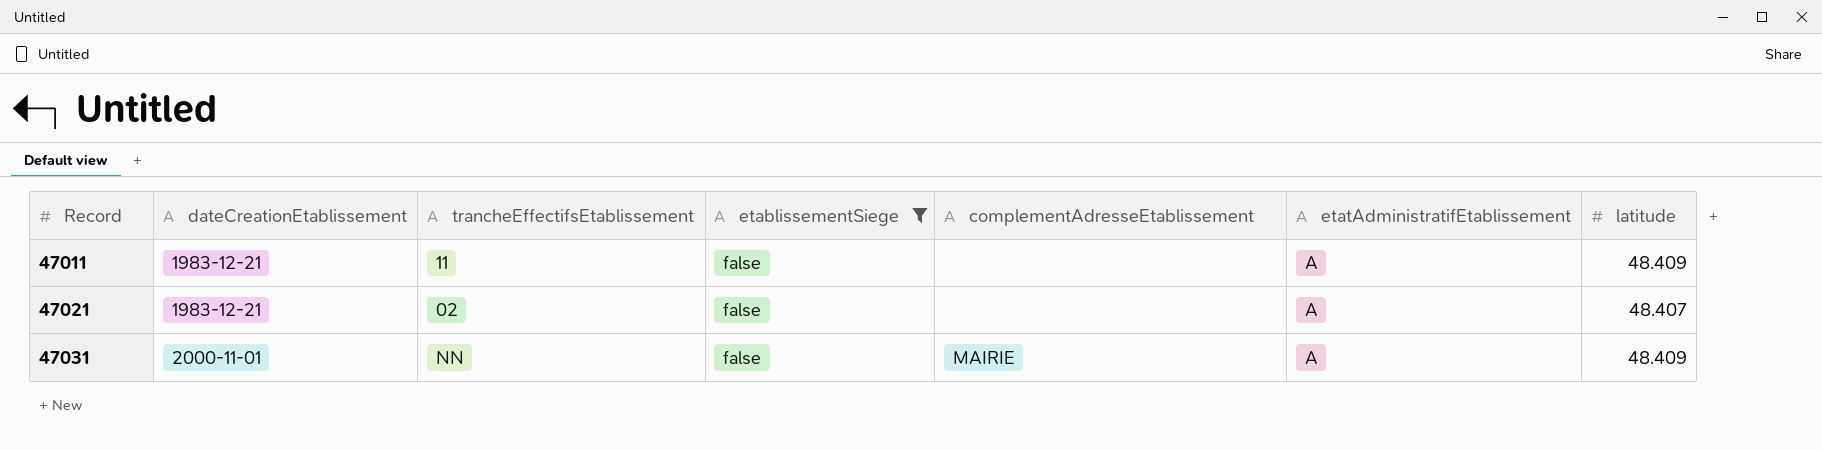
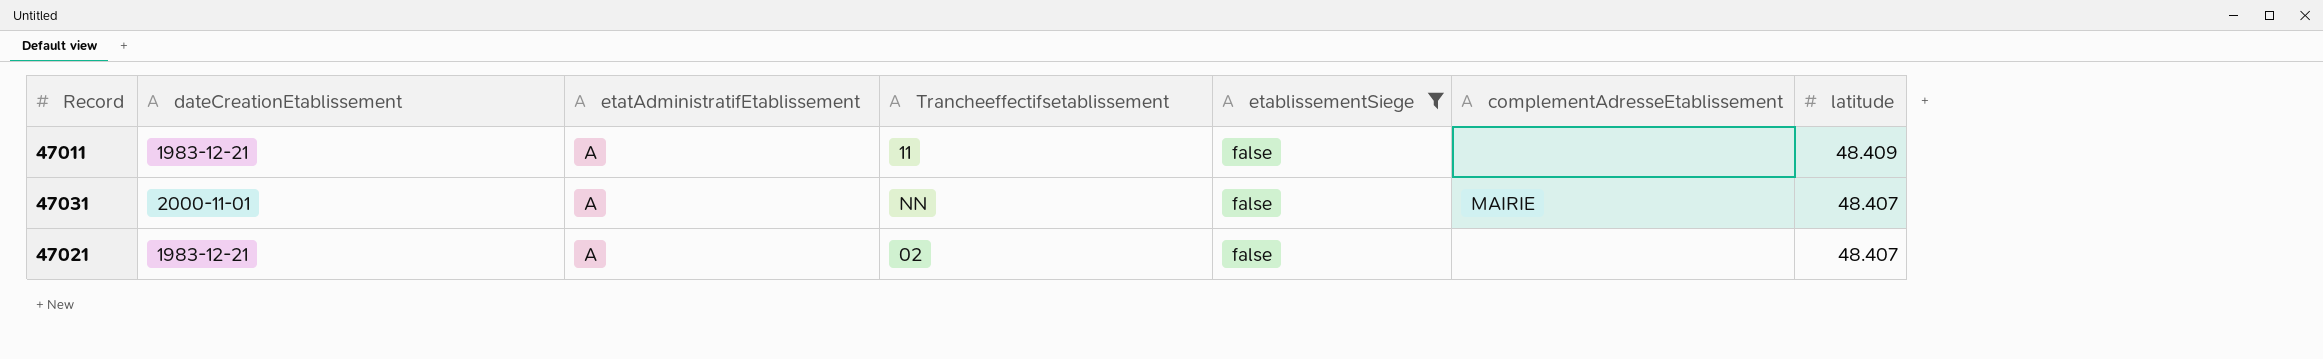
row order: Record ascending -> latitude descending
column etatAdministratifEtablissement | position: 6 -> 3
column name: trancheEffectifsEtablissement -> Trancheeffectifsetablissement
47031 | latitude: 48.409 -> 48.407

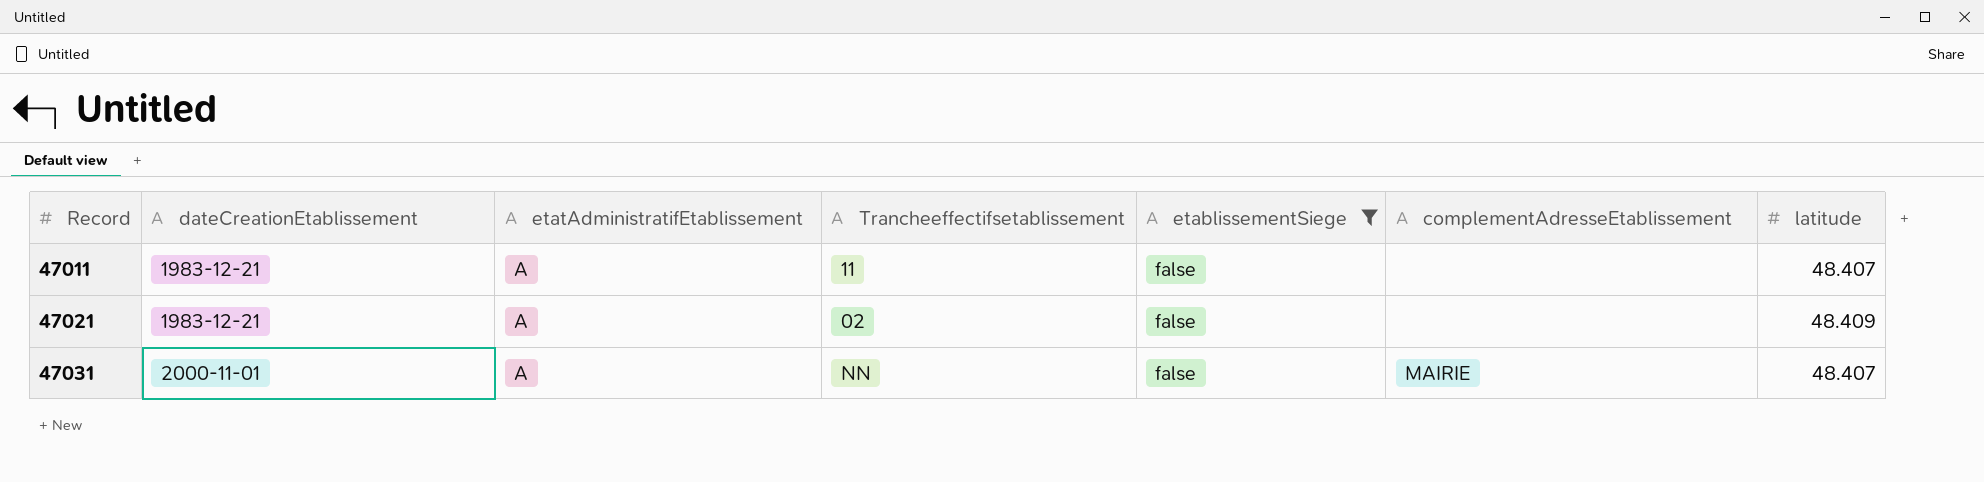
row order: latitude descending -> Record ascending
47011 | latitude: 48.409 -> 48.407
47021 | latitude: 48.407 -> 48.409

